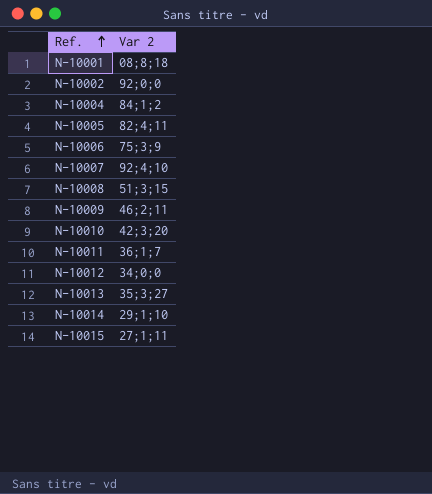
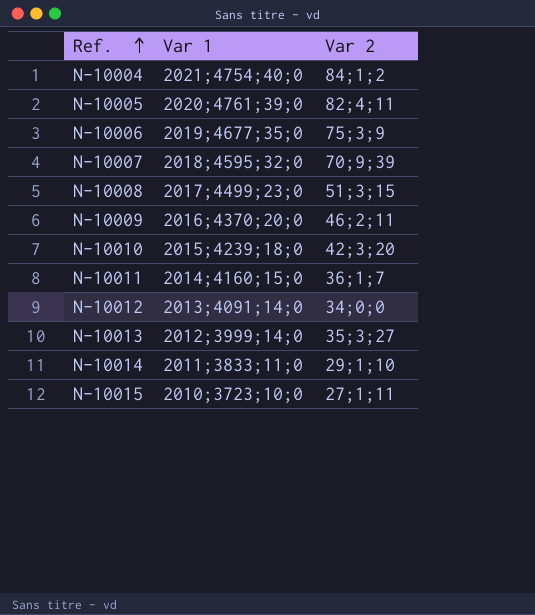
column Var 1 | position: none -> 2
row N-10001: 08;8;18 -> none
row N-10002: 92;0;0 -> none
N-10007 | Var 2: 92;4;10 -> 70;9;39

